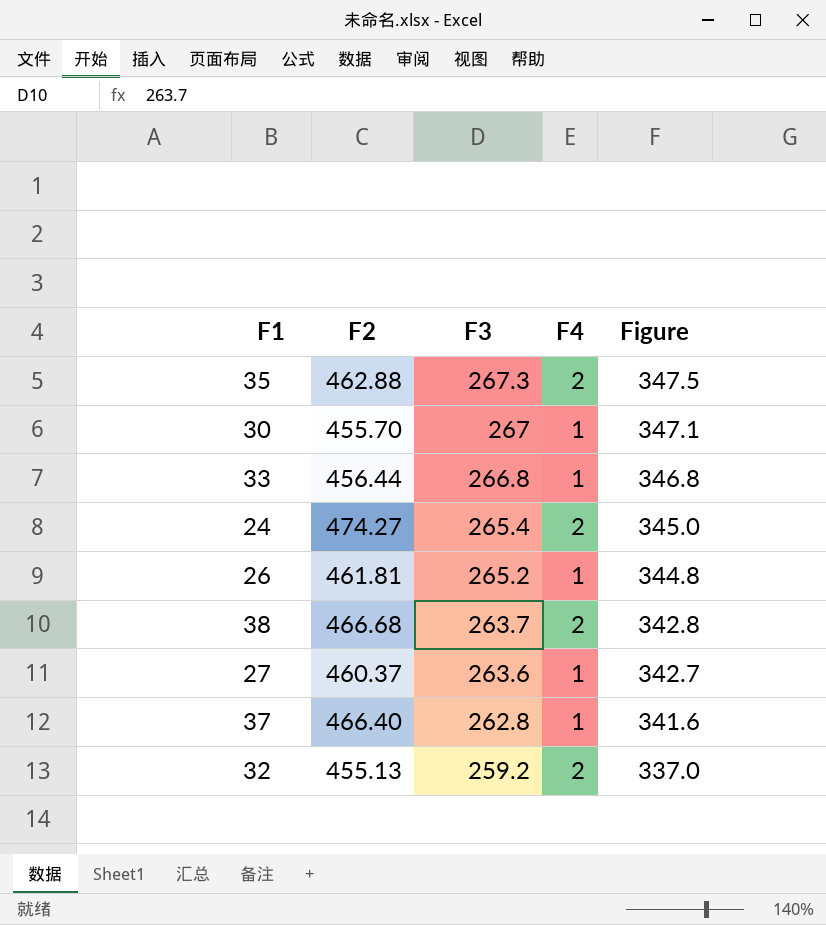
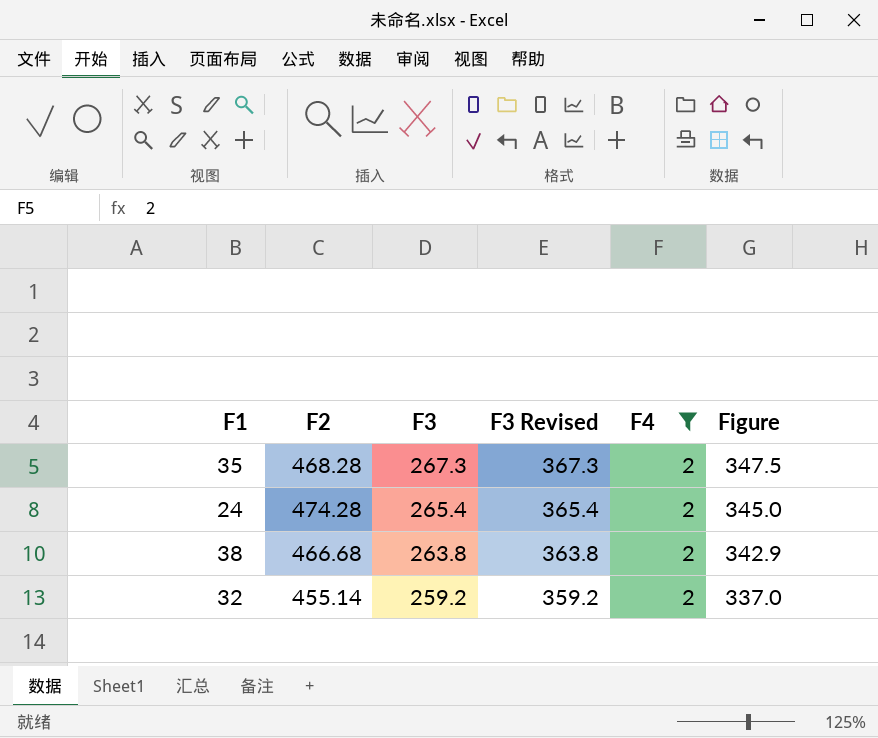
filter: none -> F4 = 2
column F3 Revised | formula: none -> [F3] + 100
35 | F2: 462.88 -> 468.28
24 | F2: 474.27 -> 474.28
38 | F3: 263.7 -> 263.8
38 | Figure: 342.8 -> 342.9
32 | F2: 455.13 -> 455.14

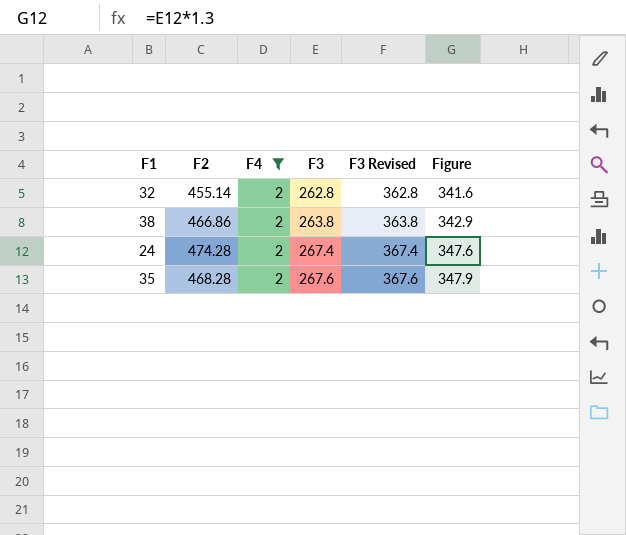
row order: F3 descending -> F3 ascending
column F4 | position: 5 -> 3
32 | F3: 259.2 -> 262.8
32 | F3 Revised: 359.2 -> 362.8
32 | Figure: 337.0 -> 341.6
38 | F2: 466.68 -> 466.86
24 | F3: 265.4 -> 267.4
24 | F3 Revised: 365.4 -> 367.4
24 | Figure: 345.0 -> 347.6
35 | F3: 267.3 -> 267.6
35 | F3 Revised: 367.3 -> 367.6
35 | Figure: 347.5 -> 347.9

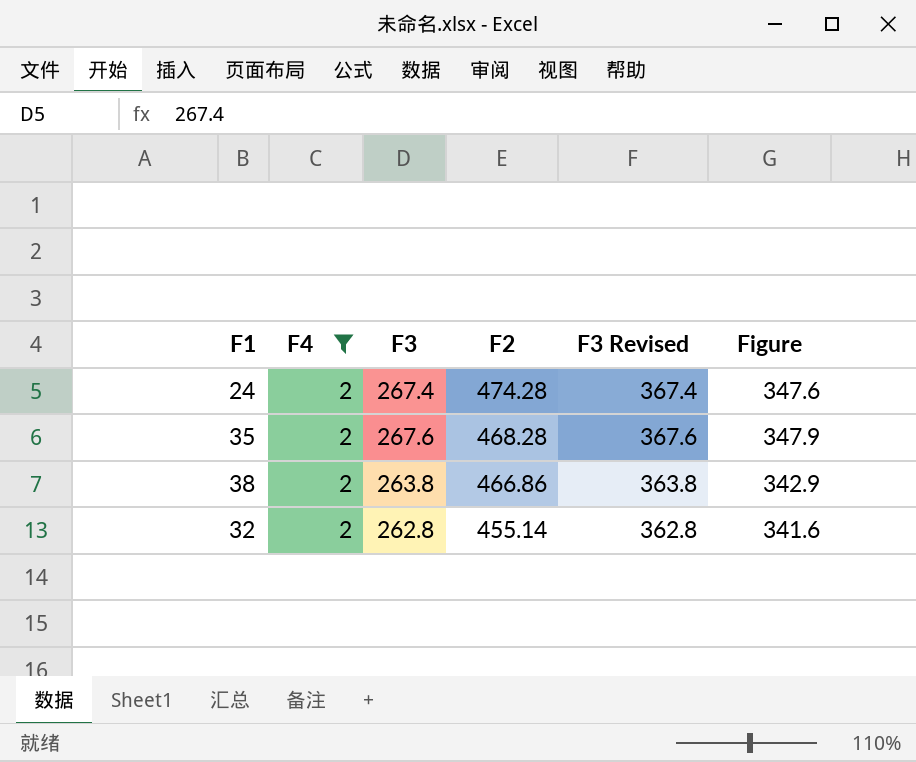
row order: F3 ascending -> F2 descending
column F2 | position: 2 -> 4

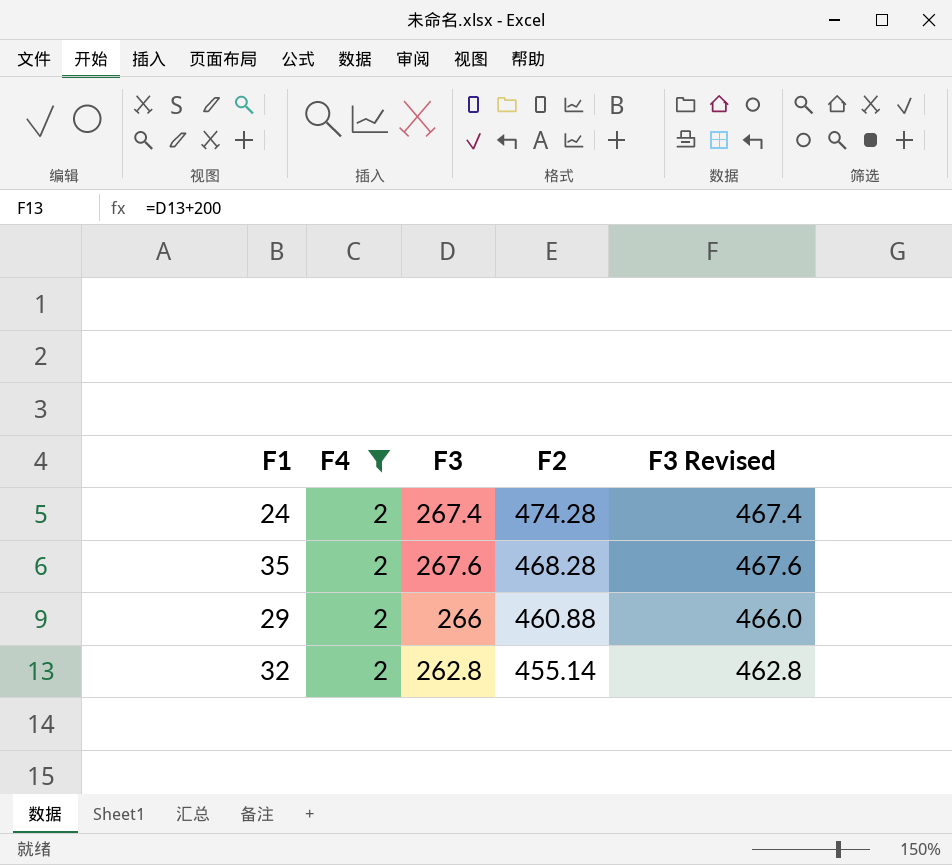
column Figure | formula: [F3] * 1.3 -> none
column F3 Revised | formula: [F3] + 100 -> [F3] + 200
row 38: 2 | 263.8 | 466.86 | 363.8 | 342.9 -> none
row 29: none -> 2 | 266 | 460.88 | 466.0

